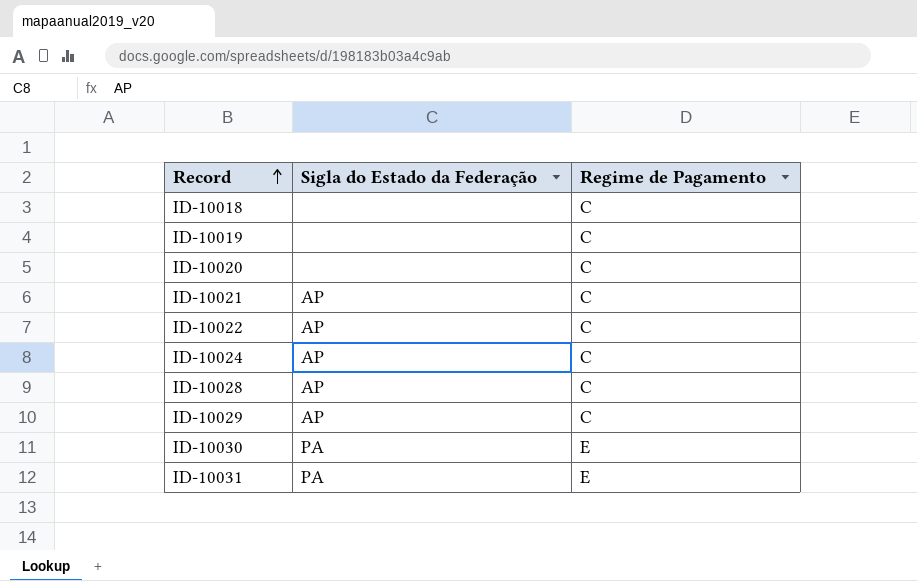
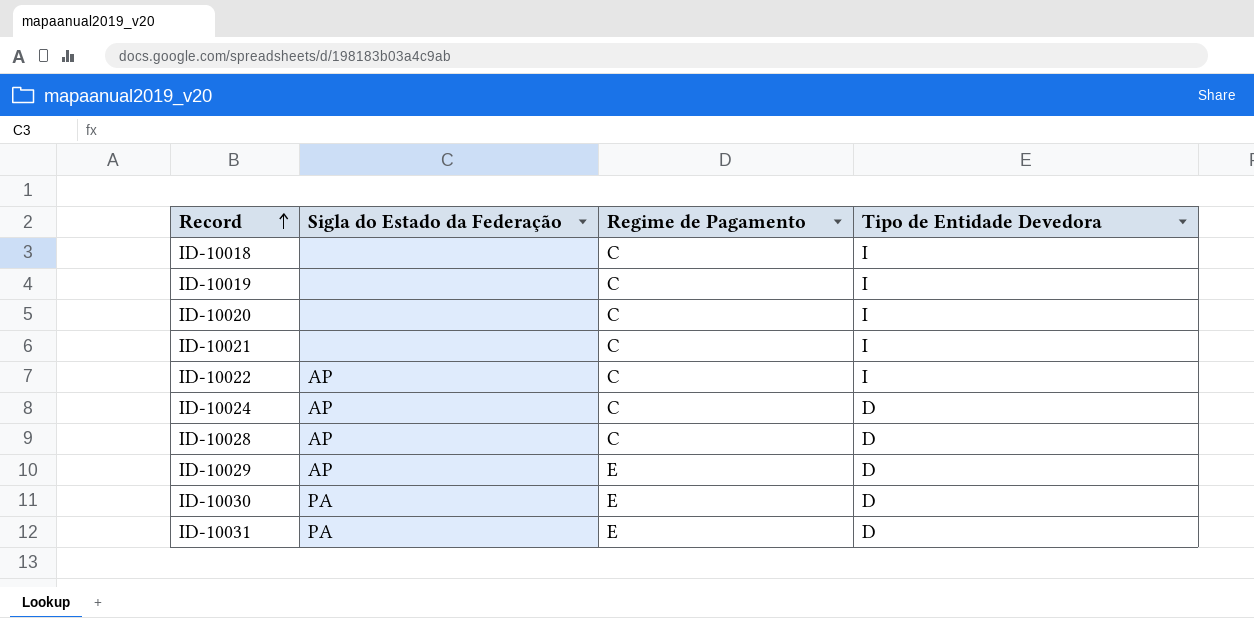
column Tipo de Entidade Devedora | position: none -> 4
ID-10021 | Sigla do Estado da Federação: AP -> none
ID-10029 | Regime de Pagamento: C -> E

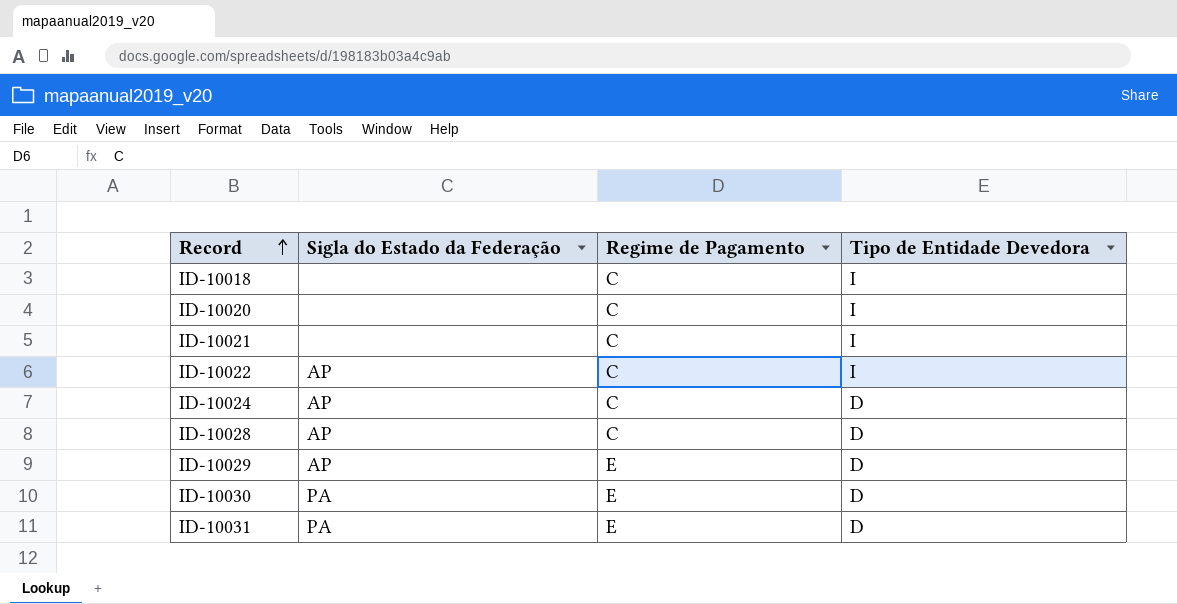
row ID-10019: none | C | I -> none

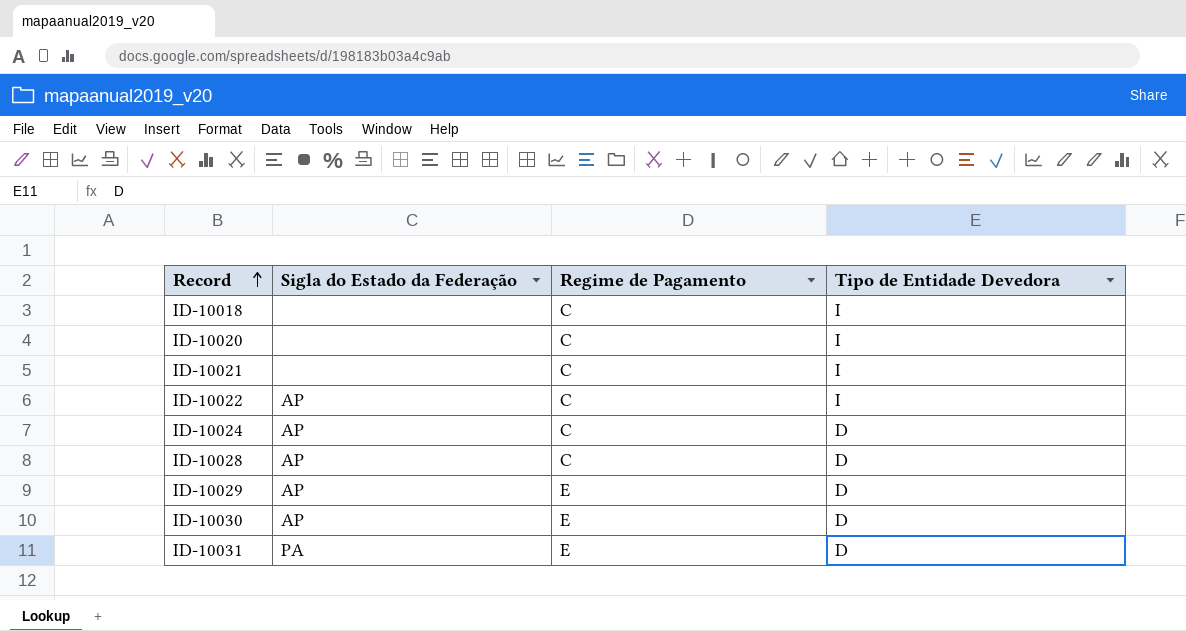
ID-10030 | Sigla do Estado da Federação: PA -> AP

